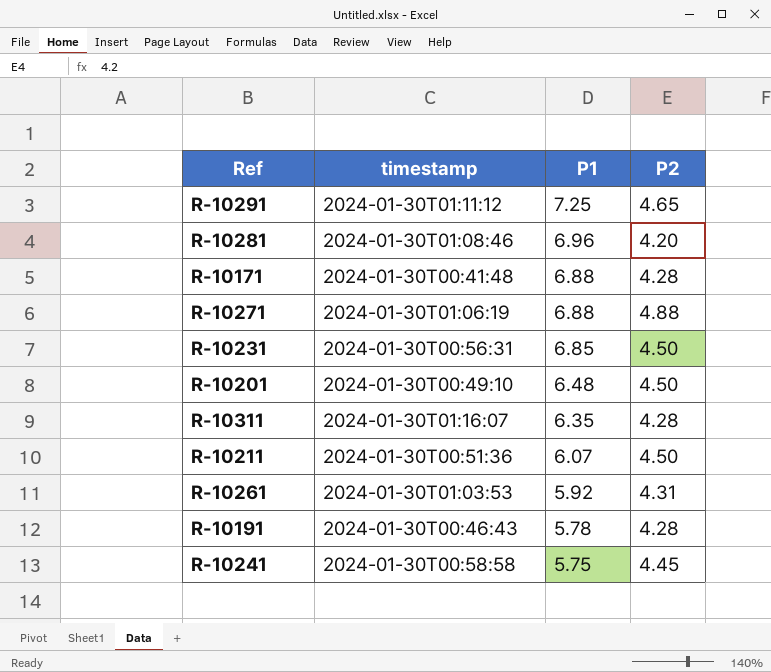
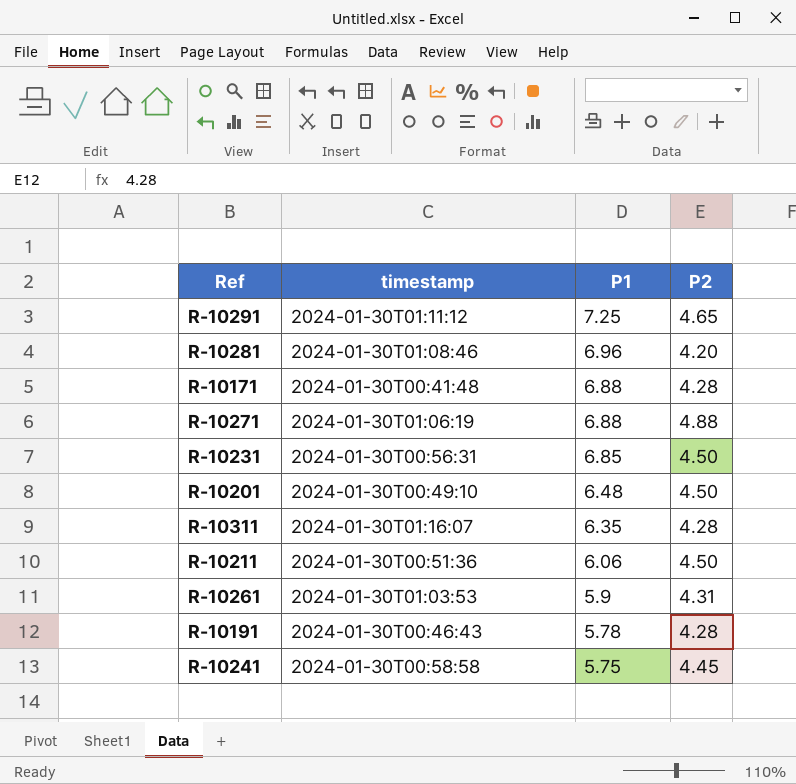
R-10211 | P1: 6.07 -> 6.06
R-10261 | P1: 5.92 -> 5.9

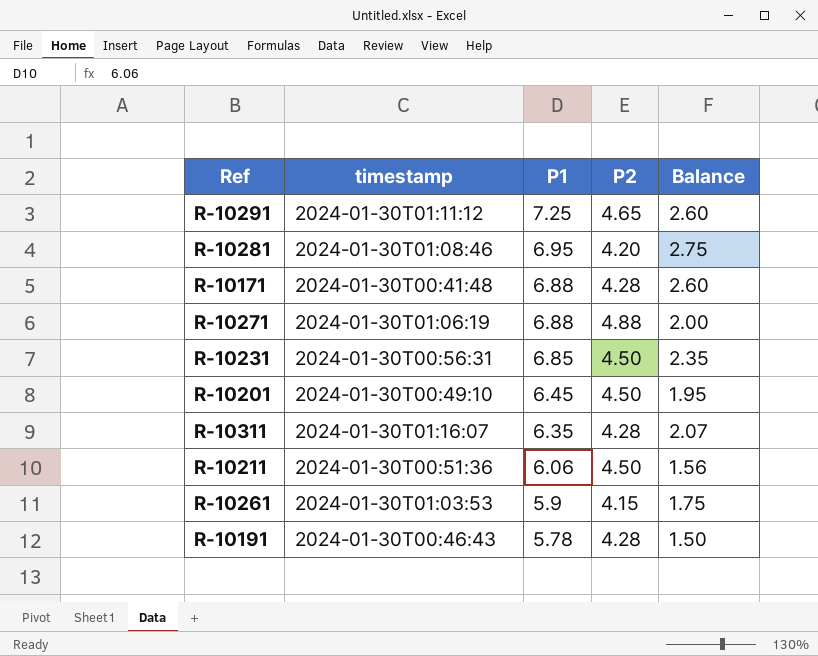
column Balance | formula: none -> [P1] - [P2]
row R-10241: 2024-01-30T00:58:58 | 5.75 | 4.45 -> none
R-10281 | P1: 6.96 -> 6.95
R-10201 | P1: 6.48 -> 6.45
R-10261 | P2: 4.31 -> 4.15

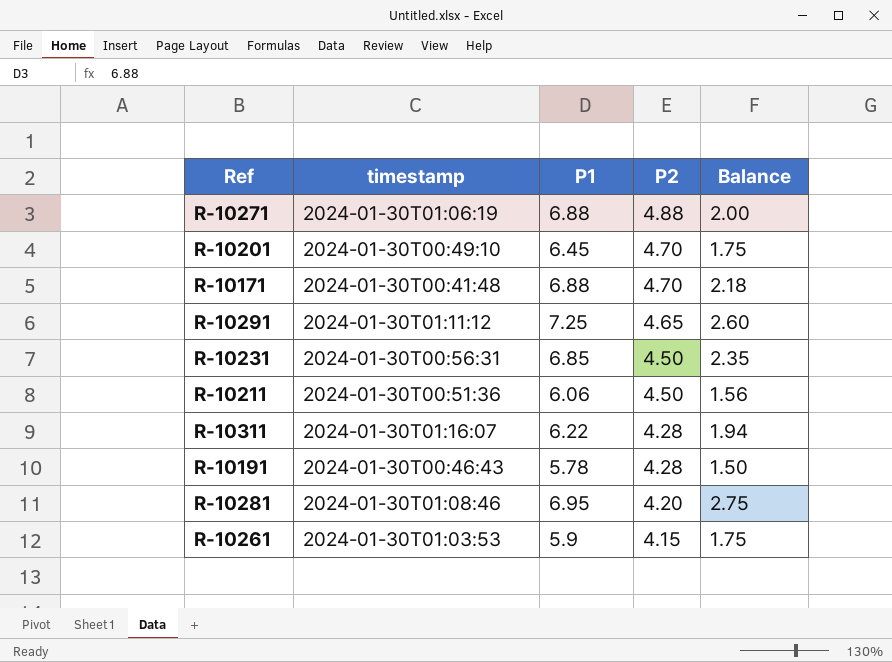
row order: P1 descending -> P2 descending
R-10201 | P2: 4.50 -> 4.70
R-10201 | Balance: 1.95 -> 1.75
R-10171 | P2: 4.28 -> 4.70
R-10171 | Balance: 2.60 -> 2.18
R-10311 | P1: 6.35 -> 6.22
R-10311 | Balance: 2.07 -> 1.94

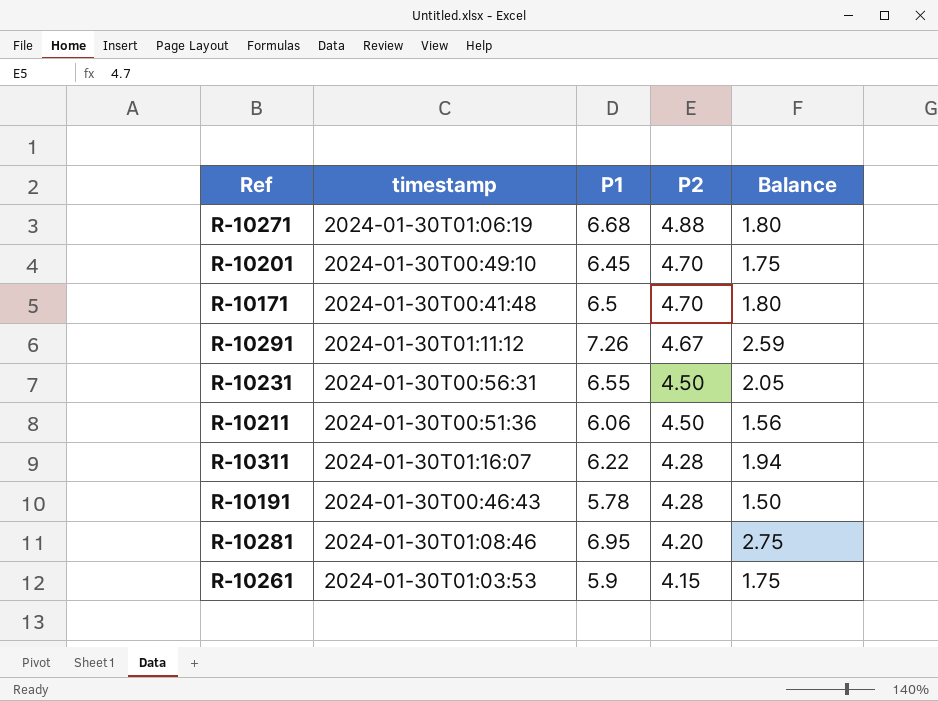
R-10271 | P1: 6.88 -> 6.68
R-10271 | Balance: 2.00 -> 1.80
R-10171 | P1: 6.88 -> 6.5
R-10171 | Balance: 2.18 -> 1.80
R-10291 | P1: 7.25 -> 7.26
R-10291 | P2: 4.65 -> 4.67
R-10291 | Balance: 2.60 -> 2.59
R-10231 | P1: 6.85 -> 6.55
R-10231 | Balance: 2.35 -> 2.05

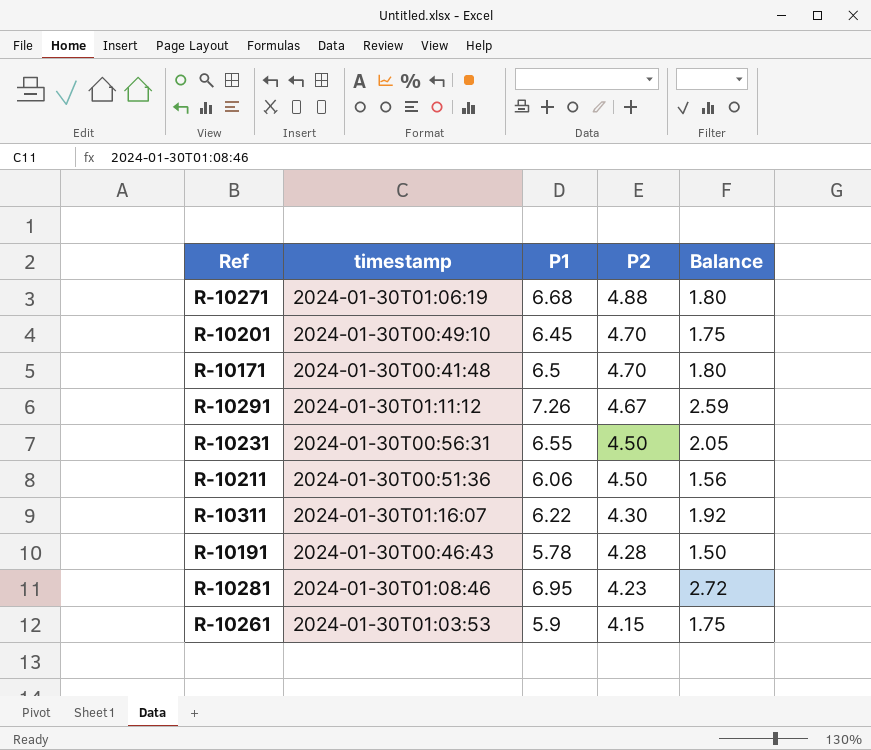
R-10311 | P2: 4.28 -> 4.30
R-10311 | Balance: 1.94 -> 1.92
R-10281 | P2: 4.20 -> 4.23
R-10281 | Balance: 2.75 -> 2.72

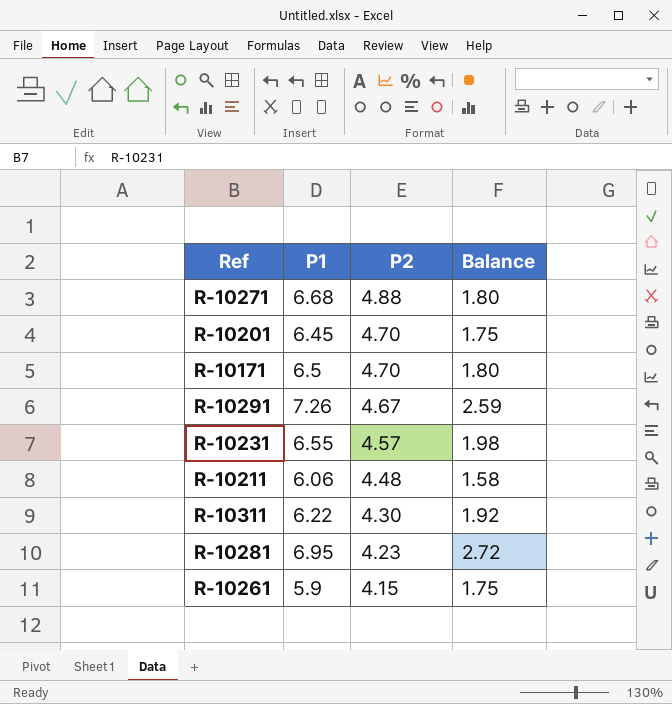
column timestamp | position: 2 -> none
row R-10191: 2024-01-30T00:46:43 | 5.78 | 4.28 | 1.50 -> none
R-10231 | P2: 4.50 -> 4.57
R-10231 | Balance: 2.05 -> 1.98
R-10211 | P2: 4.50 -> 4.48
R-10211 | Balance: 1.56 -> 1.58

